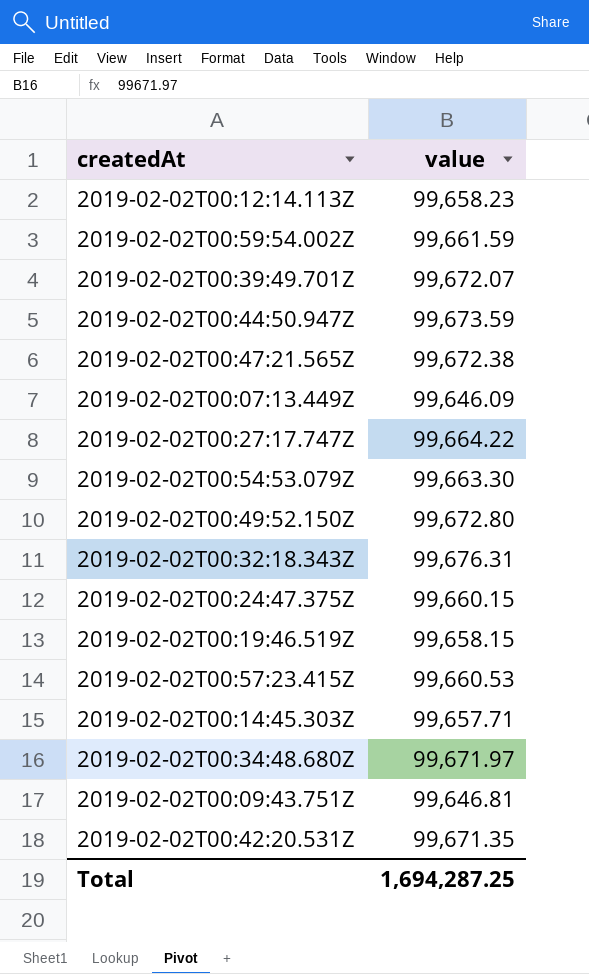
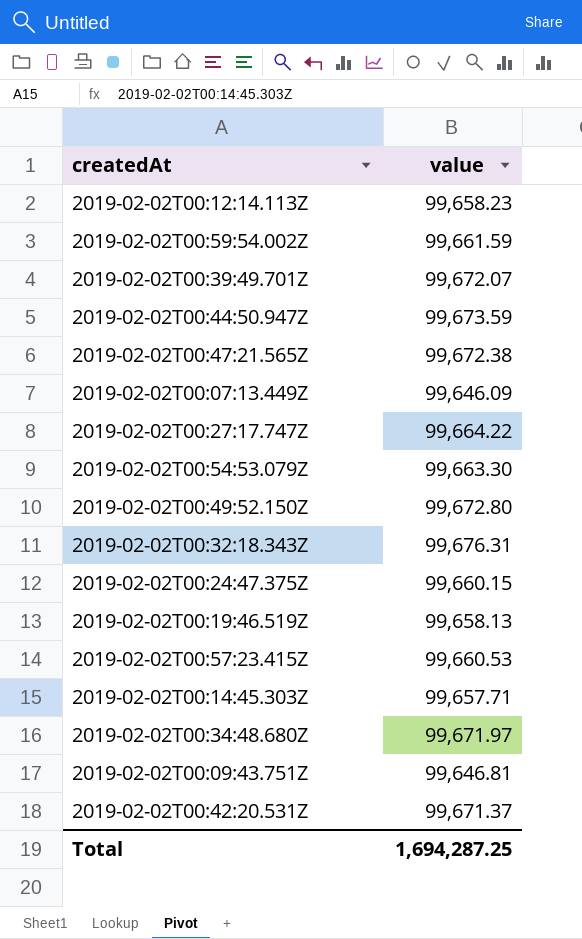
2019-02-02T00:19:46.519Z | value: 99,658.15 -> 99,658.13
2019-02-02T00:42:20.531Z | value: 99,671.35 -> 99,671.37

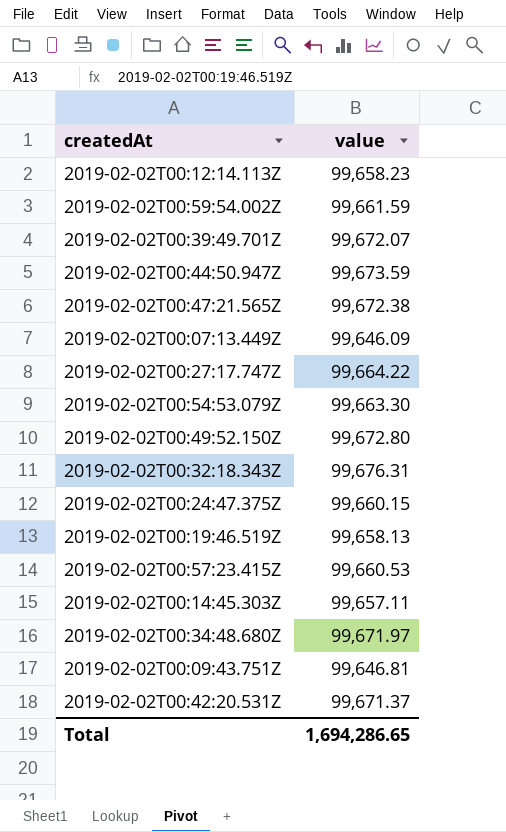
2019-02-02T00:14:45.303Z | value: 99,657.71 -> 99,657.11
Total | value: 1,694,287.25 -> 1,694,286.65

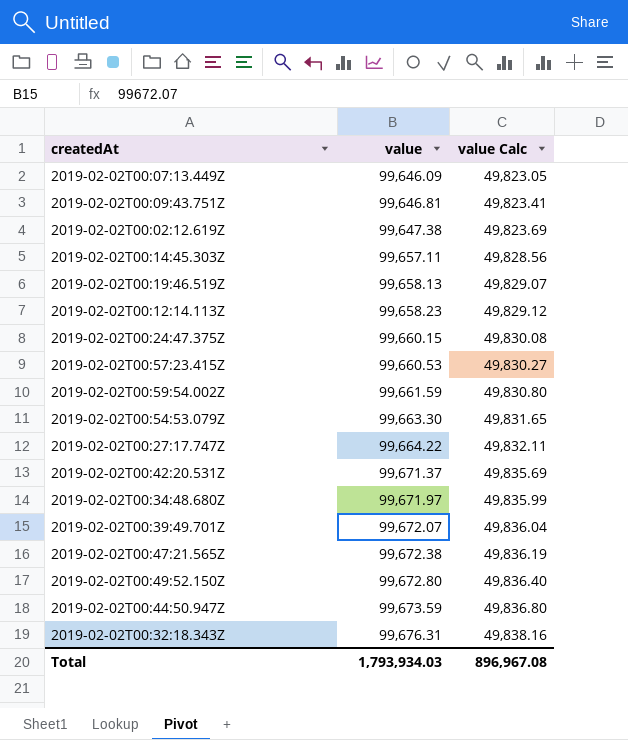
row order: none -> value ascending
column value Calc | formula: none -> [value] * 0.5
row 2019-02-02T00:02:12.619Z: none -> 99,647.38 | 49,823.69
Total | value: 1,694,286.65 -> 1,793,934.03

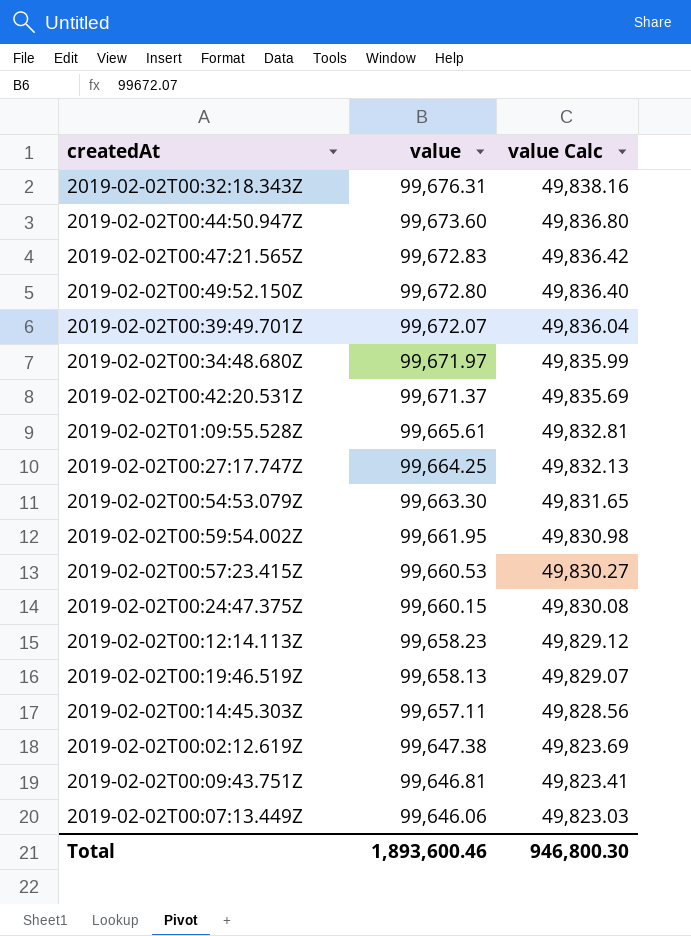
row order: value ascending -> value descending
2019-02-02T00:44:50.947Z | value: 99,673.59 -> 99,673.60
2019-02-02T00:47:21.565Z | value: 99,672.38 -> 99,672.83
2019-02-02T00:47:21.565Z | value Calc: 49,836.19 -> 49,836.42
row 2019-02-02T01:09:55.528Z: none -> 99,665.61 | 49,832.81
2019-02-02T00:27:17.747Z | value: 99,664.22 -> 99,664.25
2019-02-02T00:27:17.747Z | value Calc: 49,832.11 -> 49,832.13
2019-02-02T00:59:54.002Z | value: 99,661.59 -> 99,661.95
2019-02-02T00:59:54.002Z | value Calc: 49,830.80 -> 49,830.98
2019-02-02T00:07:13.449Z | value: 99,646.09 -> 99,646.06
2019-02-02T00:07:13.449Z | value Calc: 49,823.05 -> 49,823.03
Total | value: 1,793,934.03 -> 1,893,600.46
Total | value Calc: 896,967.08 -> 946,800.30

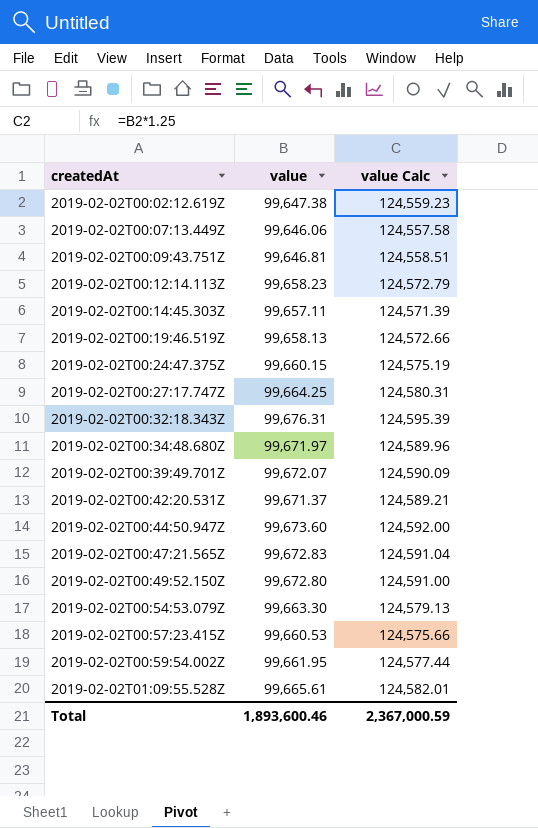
row order: value descending -> createdAt ascending
column value Calc | formula: [value] * 0.5 -> [value] * 1.25
Total | value Calc: 946,800.30 -> 2,367,000.59

